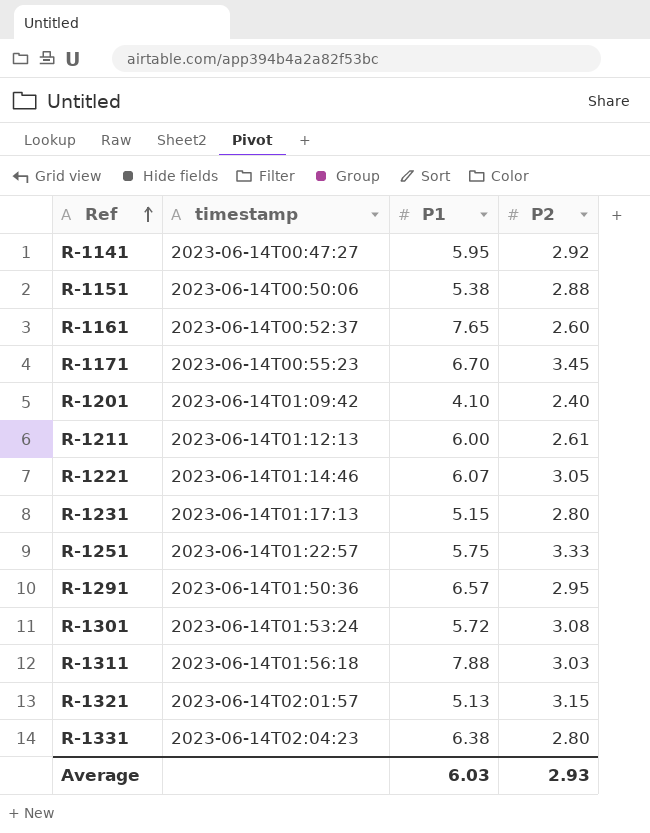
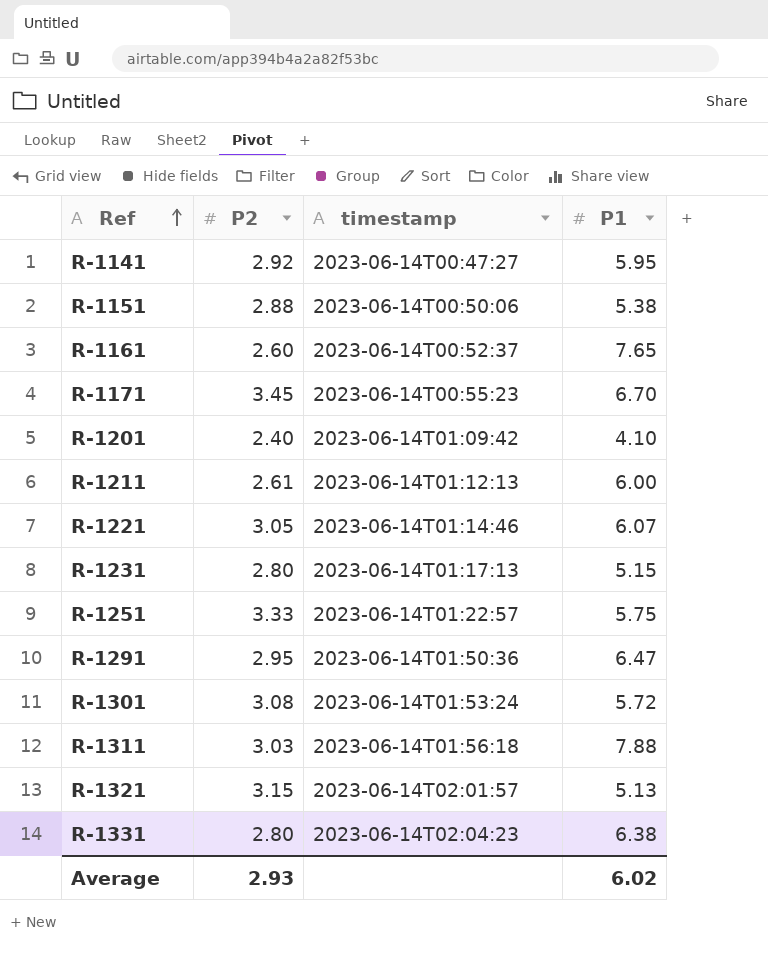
column P2 | position: 4 -> 2
R-1291 | P1: 6.57 -> 6.47
Average | P1: 6.03 -> 6.02

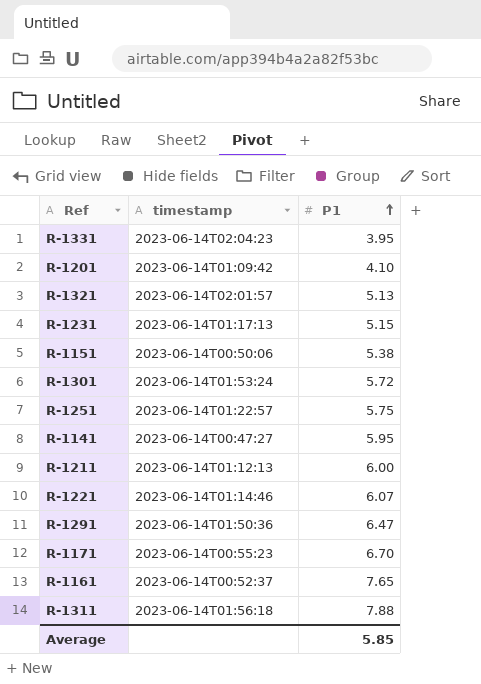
row order: Ref ascending -> P1 ascending
column P2 | position: 2 -> none
R-1331 | P1: 6.38 -> 3.95
Average | P1: 6.02 -> 5.85

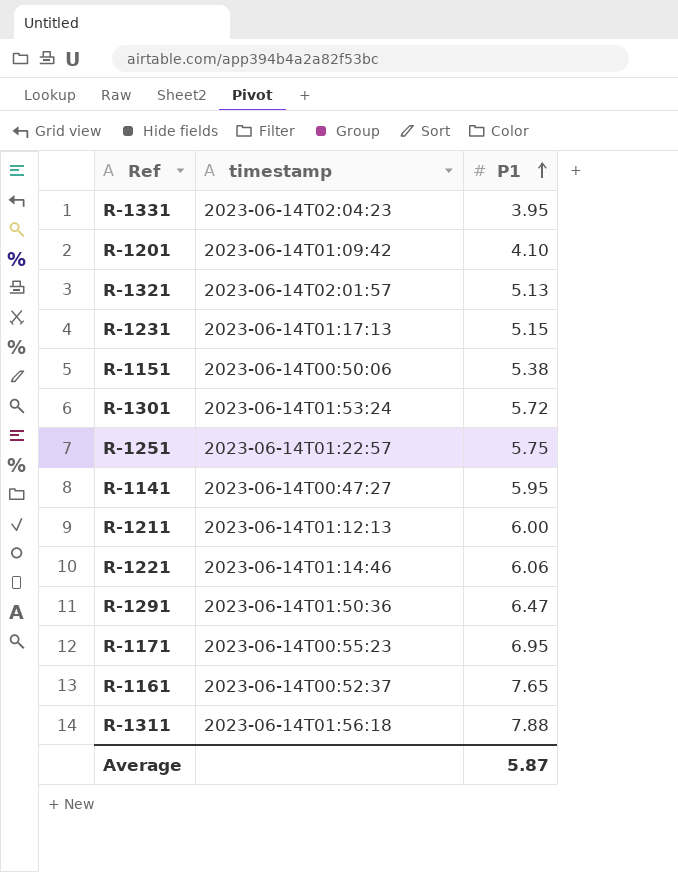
R-1221 | P1: 6.07 -> 6.06
R-1171 | P1: 6.70 -> 6.95
Average | P1: 5.85 -> 5.87

